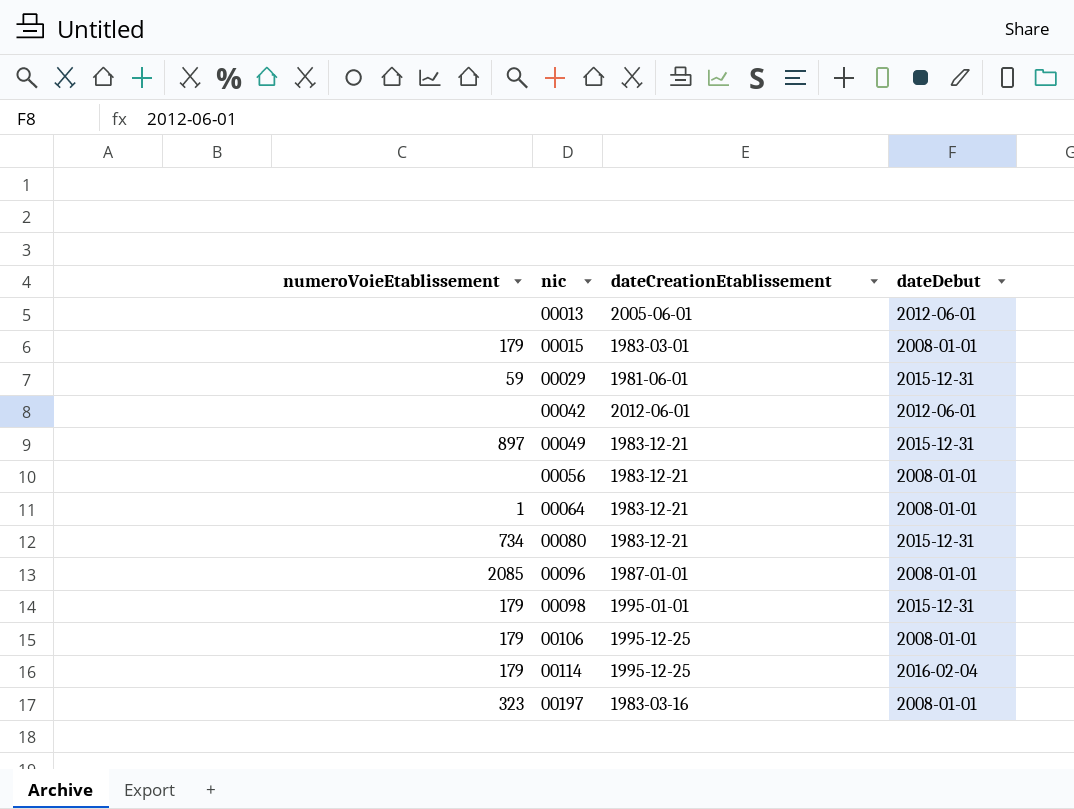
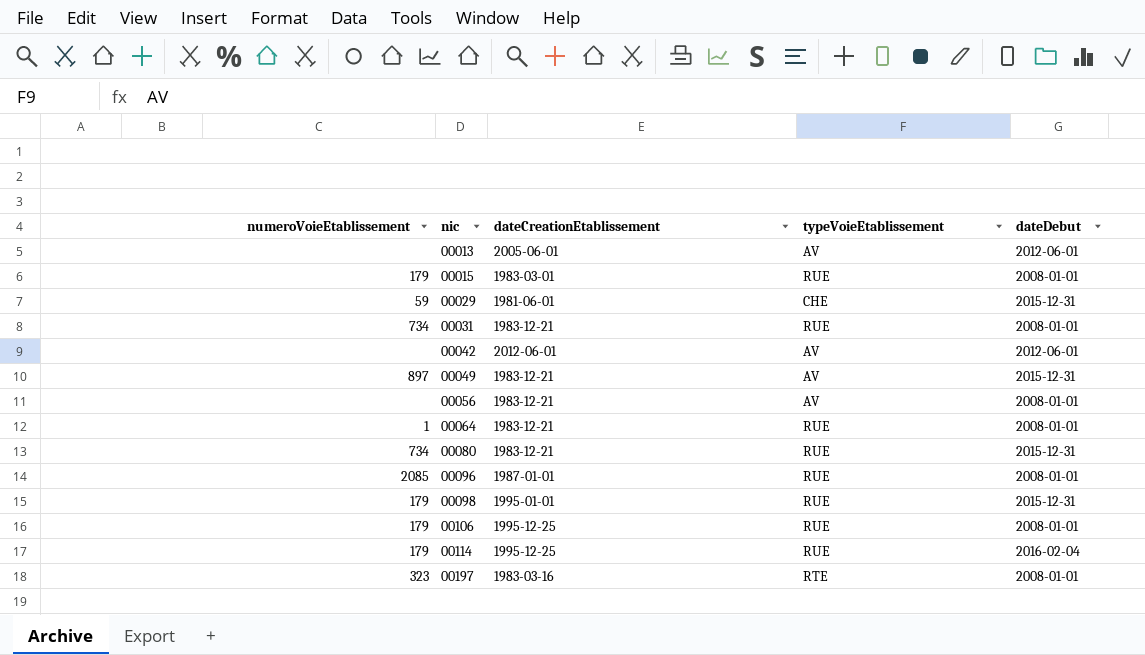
column typeVoieEtablissement | position: none -> 4
row 00031: none -> 734 | 1983-12-21 | RUE | 2008-01-01

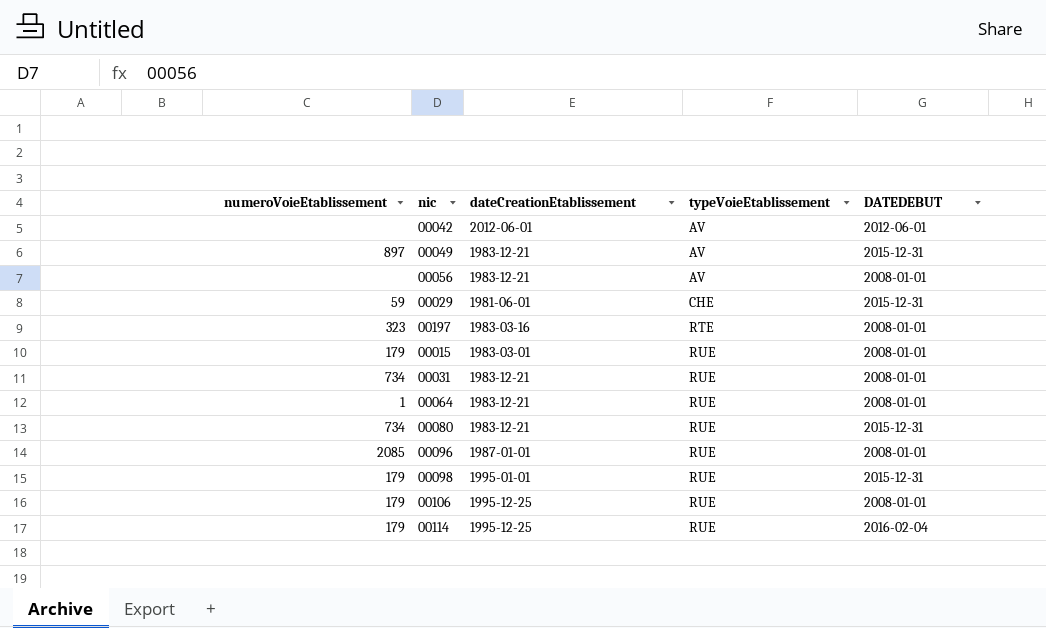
row order: nic ascending -> typeVoieEtablissement ascending
column name: dateDebut -> DATEDEBUT
row 00013: none | 2005-06-01 | AV | 2012-06-01 -> none

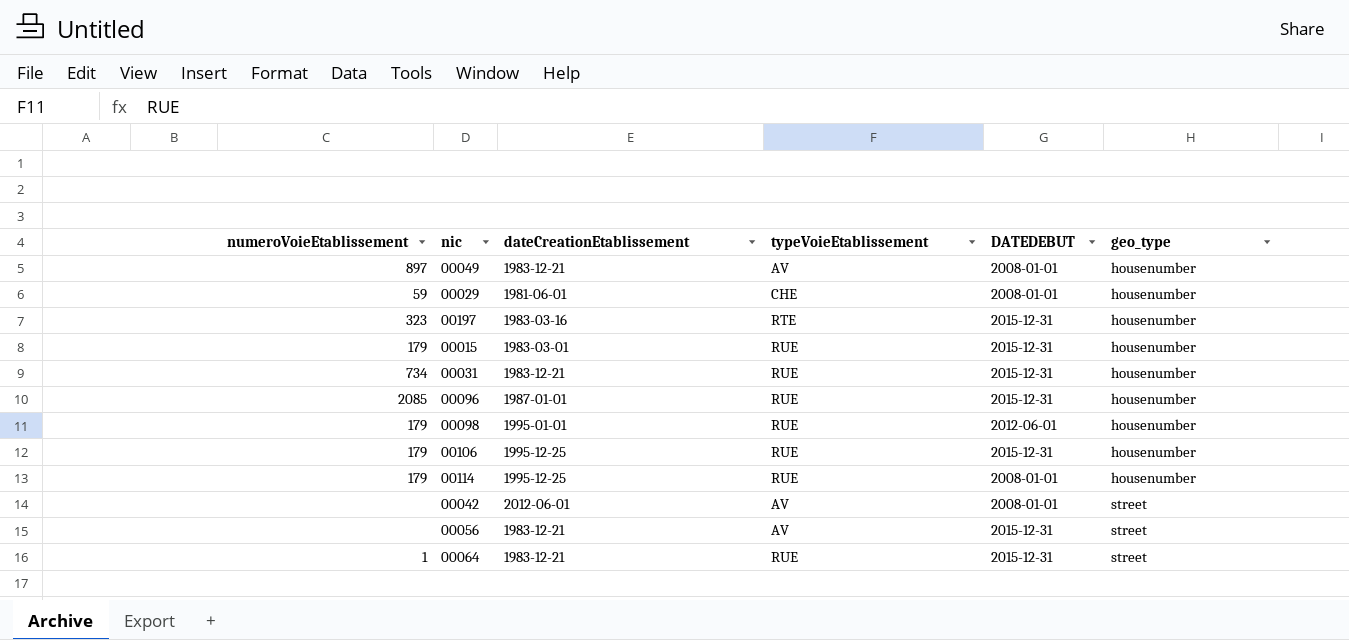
row order: typeVoieEtablissement ascending -> geo_type ascending
column geo_type | position: none -> 6
row 00080: 734 | 1983-12-21 | RUE | 2015-12-31 -> none
00049 | DATEDEBUT: 2015-12-31 -> 2008-01-01
00029 | DATEDEBUT: 2015-12-31 -> 2008-01-01
00197 | DATEDEBUT: 2008-01-01 -> 2015-12-31
00015 | DATEDEBUT: 2008-01-01 -> 2015-12-31
00031 | DATEDEBUT: 2008-01-01 -> 2015-12-31
00096 | DATEDEBUT: 2008-01-01 -> 2015-12-31
00098 | DATEDEBUT: 2015-12-31 -> 2012-06-01
00106 | DATEDEBUT: 2008-01-01 -> 2015-12-31
00114 | DATEDEBUT: 2016-02-04 -> 2008-01-01
00042 | DATEDEBUT: 2012-06-01 -> 2008-01-01
00056 | DATEDEBUT: 2008-01-01 -> 2015-12-31
00064 | DATEDEBUT: 2008-01-01 -> 2015-12-31

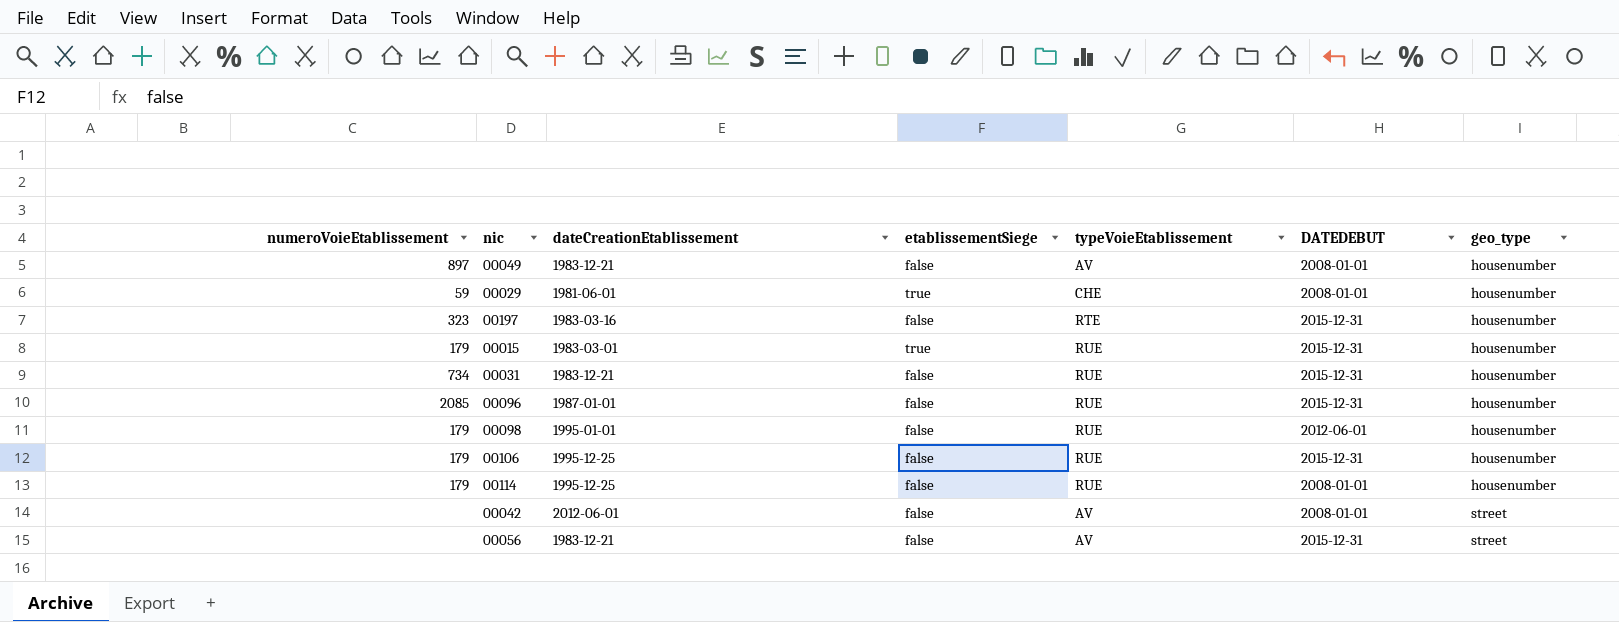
column etablissementSiege | position: none -> 4
row 00064: 1 | 1983-12-21 | RUE | 2015-12-31 | street -> none

